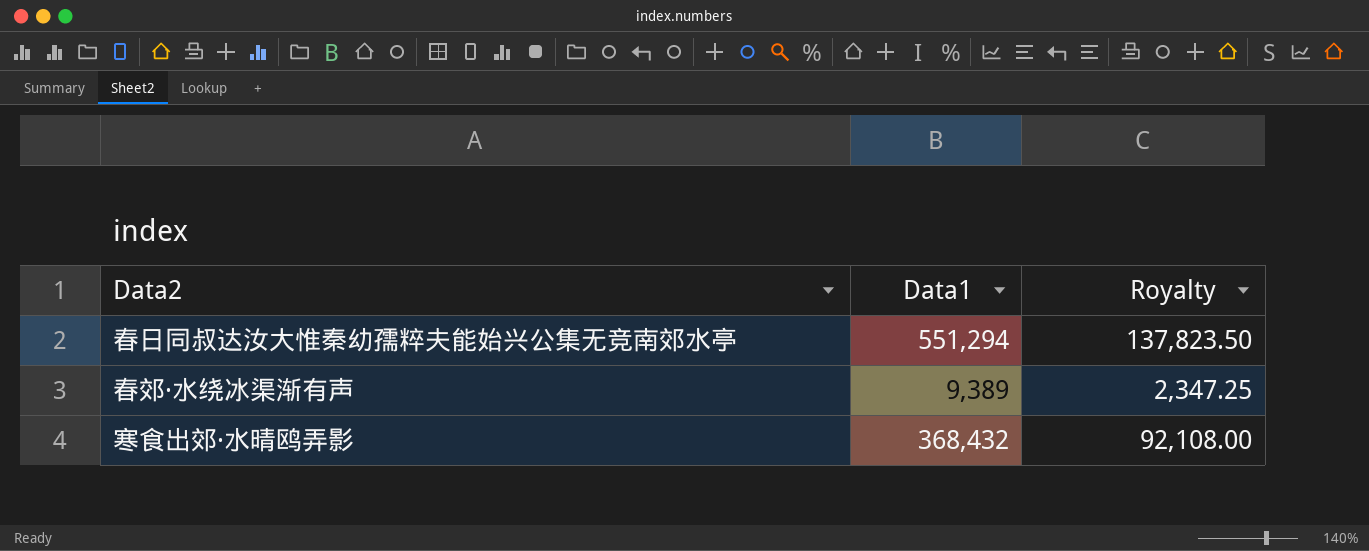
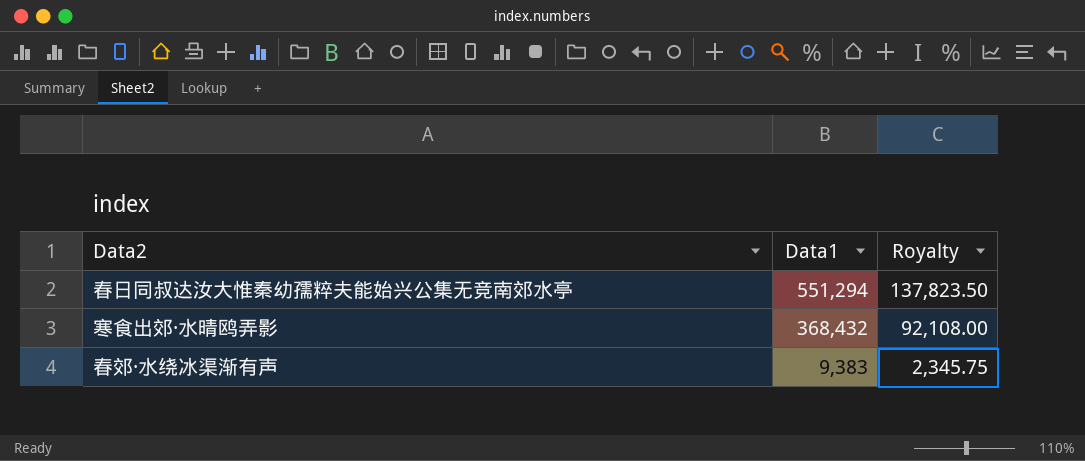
row order: none -> Data1 descending
春郊·水绕冰渠渐有声 | Data1: 9,389 -> 9,383
春郊·水绕冰渠渐有声 | Royalty: 2,347.25 -> 2,345.75

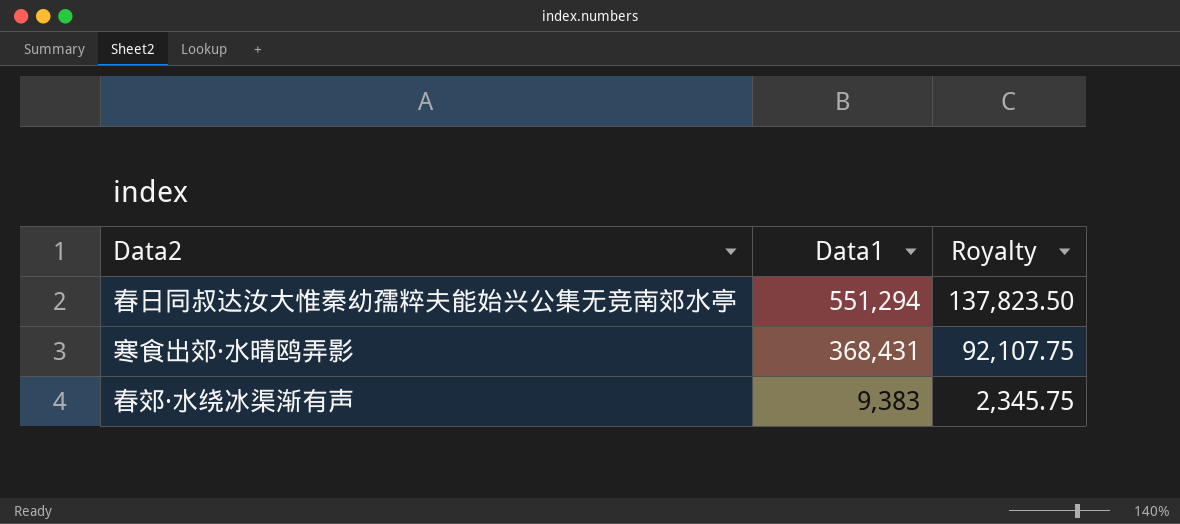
寒食出郊·水晴鸥弄影 | Data1: 368,432 -> 368,431
寒食出郊·水晴鸥弄影 | Royalty: 92,108.00 -> 92,107.75

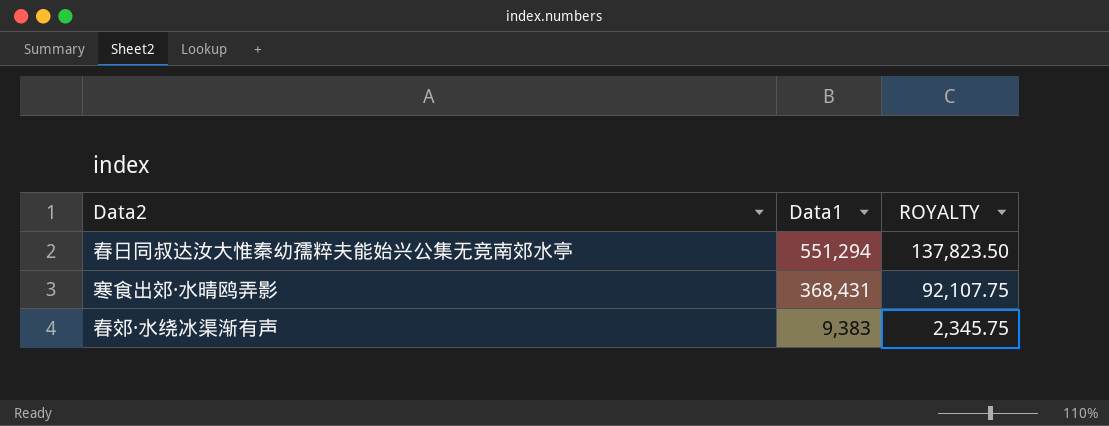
column name: Royalty -> ROYALTY

